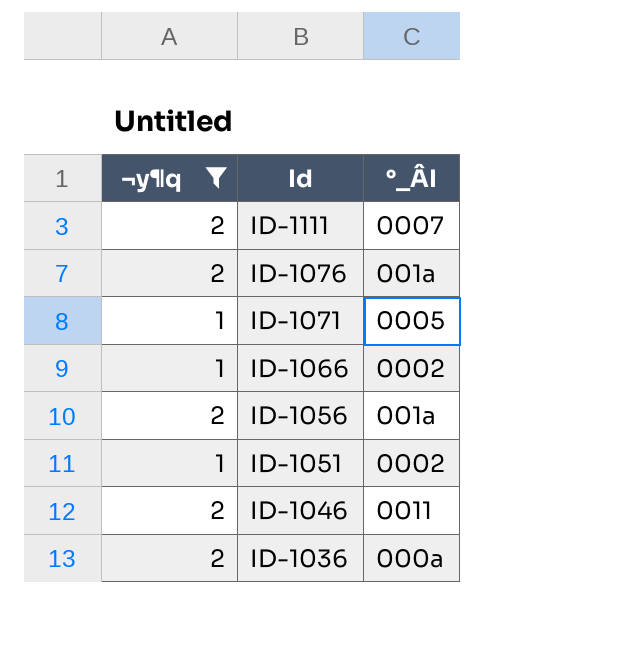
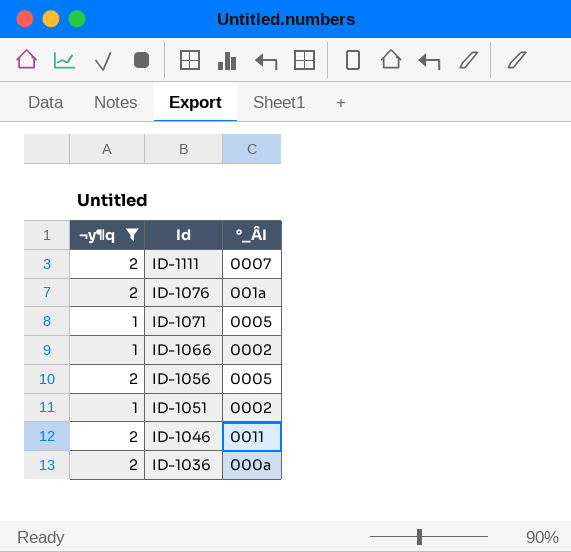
ID-1056 | °_ÂI: 001a -> 0005

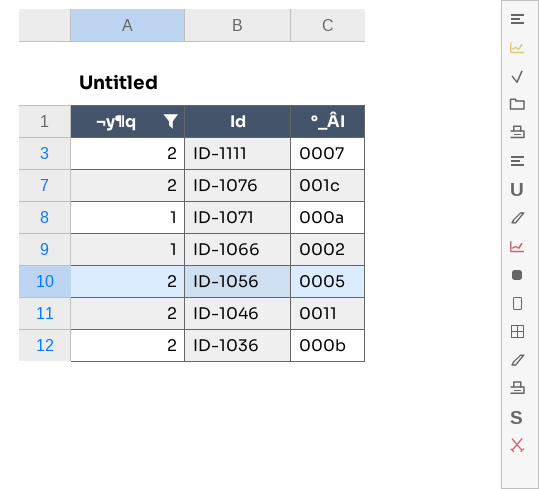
row ID-1051: 1 | 0002 -> none
ID-1076 | °_ÂI: 001a -> 001c
ID-1071 | °_ÂI: 0005 -> 000a
ID-1036 | °_ÂI: 000a -> 000b

